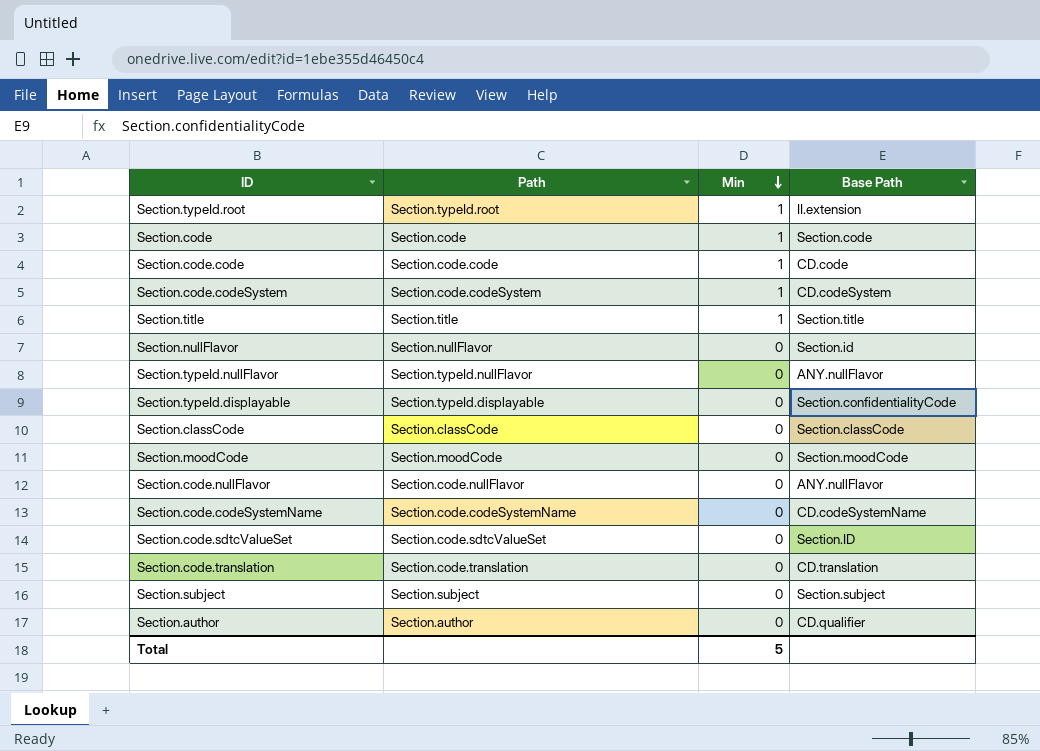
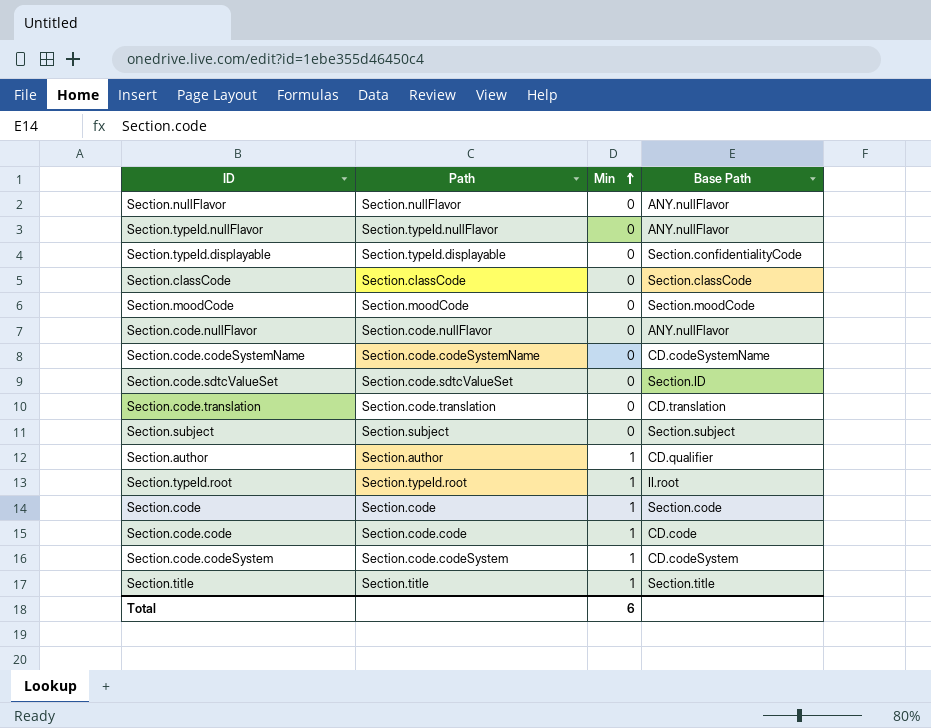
row order: Min descending -> Min ascending
Section.nullFlavor | Base Path: Section.id -> ANY.nullFlavor
Section.author | Min: 0 -> 1
Section.typeId.root | Base Path: II.extension -> II.root
Total | Min: 5 -> 6

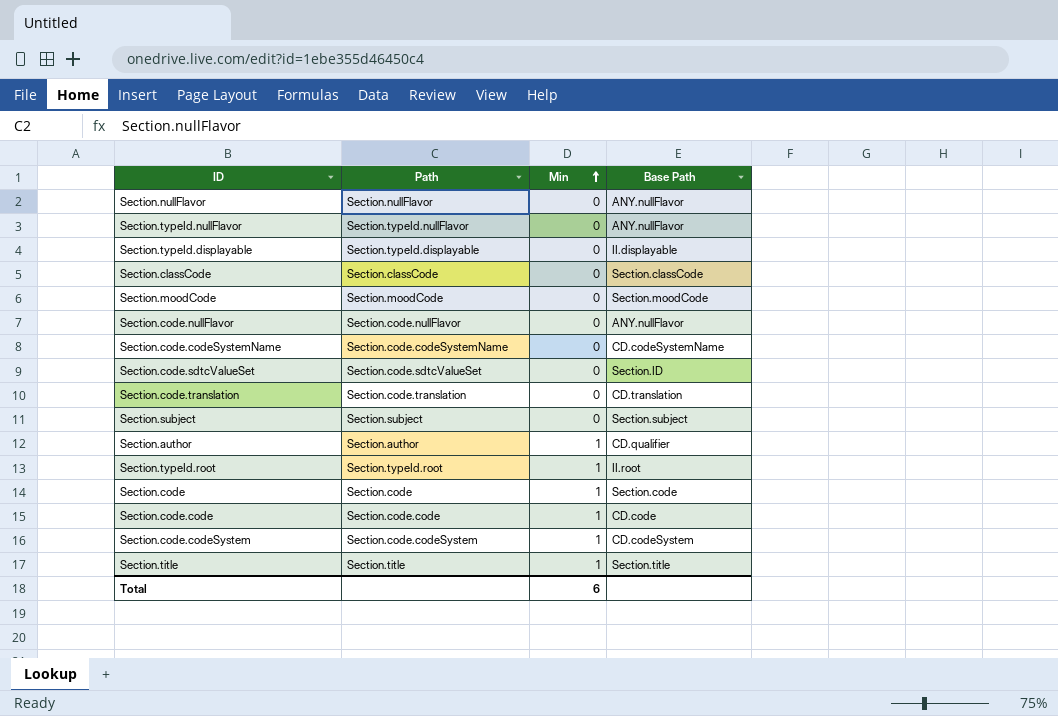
Section.typeId.displayable | Base Path: Section.confidentialityCode -> II.displayable

